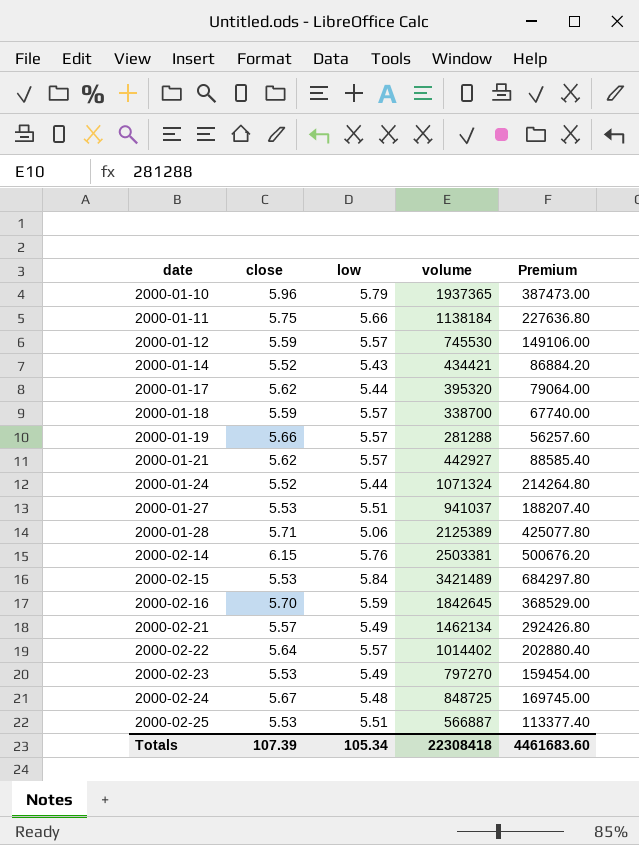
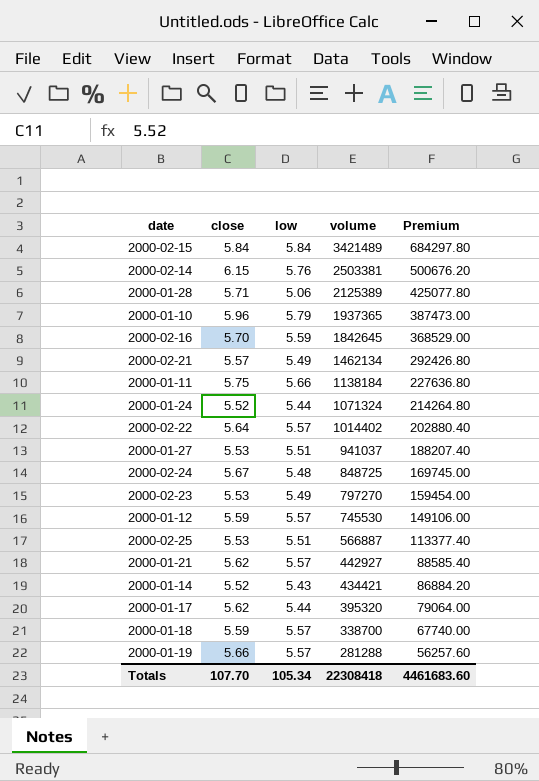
row order: date ascending -> volume descending
2000-02-15 | close: 5.53 -> 5.84
Totals | close: 107.39 -> 107.70

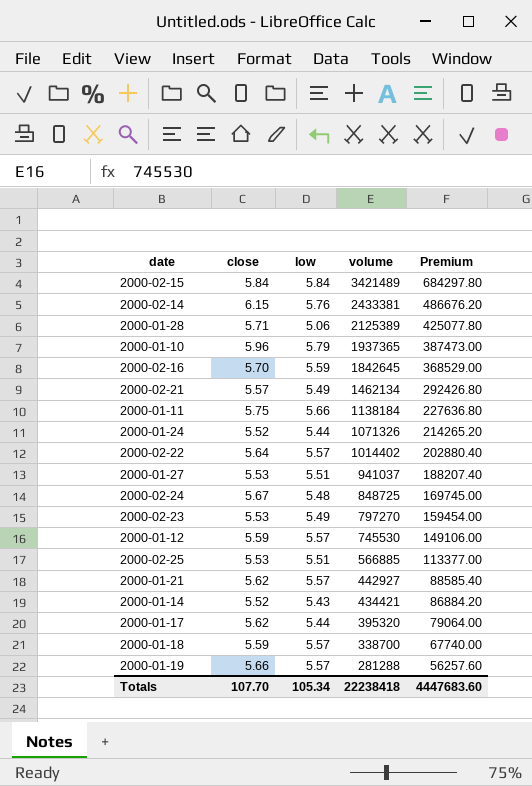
2000-02-14 | volume: 2503381 -> 2433381
2000-02-14 | Premium: 500676.20 -> 486676.20
2000-01-24 | volume: 1071324 -> 1071326
2000-01-24 | Premium: 214264.80 -> 214265.20
2000-02-25 | volume: 566887 -> 566885
2000-02-25 | Premium: 113377.40 -> 113377.00
Totals | volume: 22308418 -> 22238418
Totals | Premium: 4461683.60 -> 4447683.60

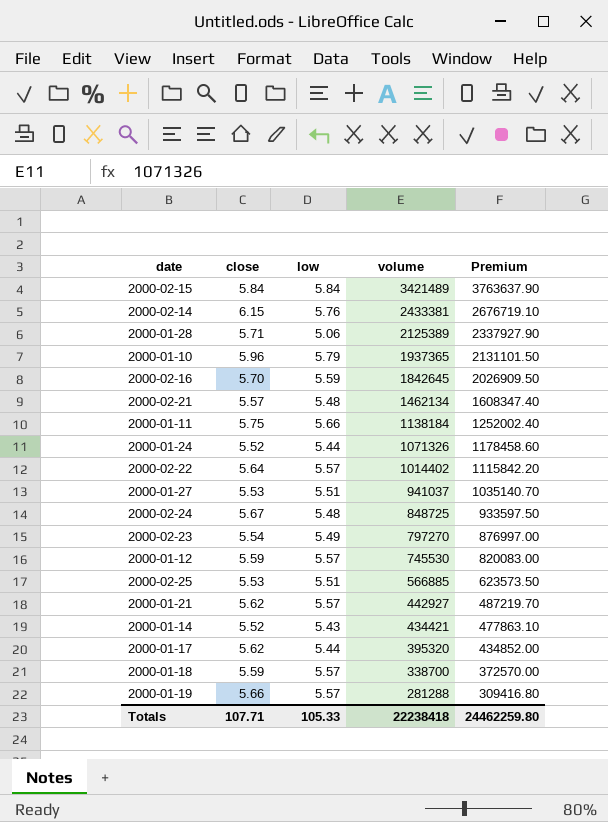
column Premium | formula: [volume] * 0.2 -> [volume] * 1.1
2000-02-21 | low: 5.49 -> 5.48
2000-02-23 | close: 5.53 -> 5.54
Totals | close: 107.70 -> 107.71
Totals | low: 105.34 -> 105.33
Totals | Premium: 4447683.60 -> 24462259.80

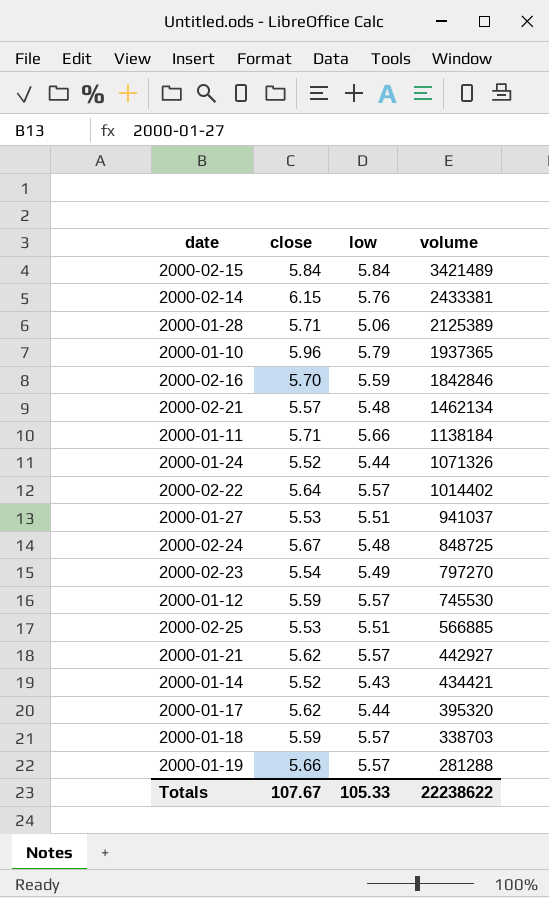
column Premium | formula: [volume] * 1.1 -> none
2000-02-16 | volume: 1842645 -> 1842846
2000-01-11 | close: 5.75 -> 5.71
2000-01-18 | volume: 338700 -> 338703
Totals | close: 107.71 -> 107.67
Totals | volume: 22238418 -> 22238622

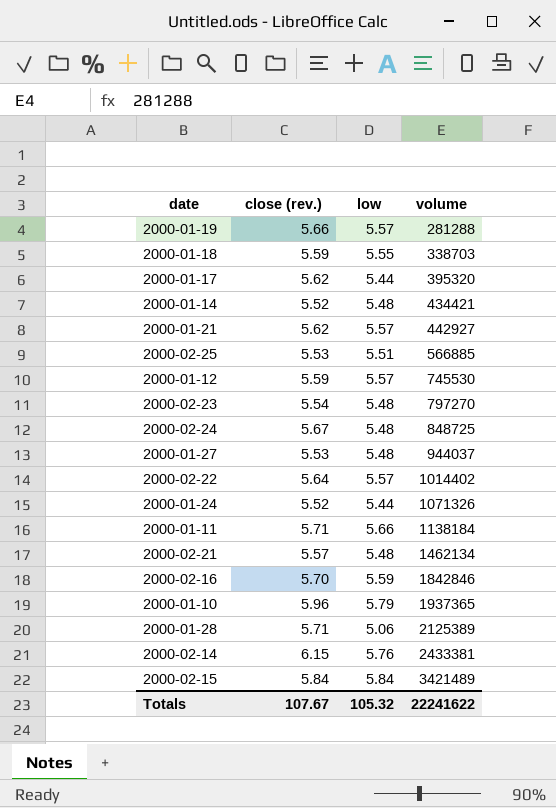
row order: volume descending -> volume ascending
column name: close -> close (rev.)
2000-01-18 | low: 5.57 -> 5.55
2000-01-14 | low: 5.43 -> 5.48
2000-02-23 | low: 5.49 -> 5.48
2000-01-27 | low: 5.51 -> 5.48
2000-01-27 | volume: 941037 -> 944037
Totals | low: 105.33 -> 105.32
Totals | volume: 22238622 -> 22241622

